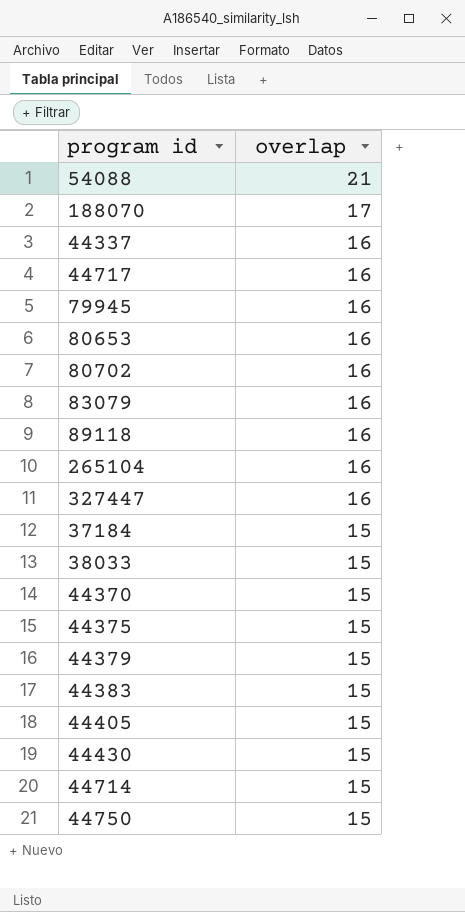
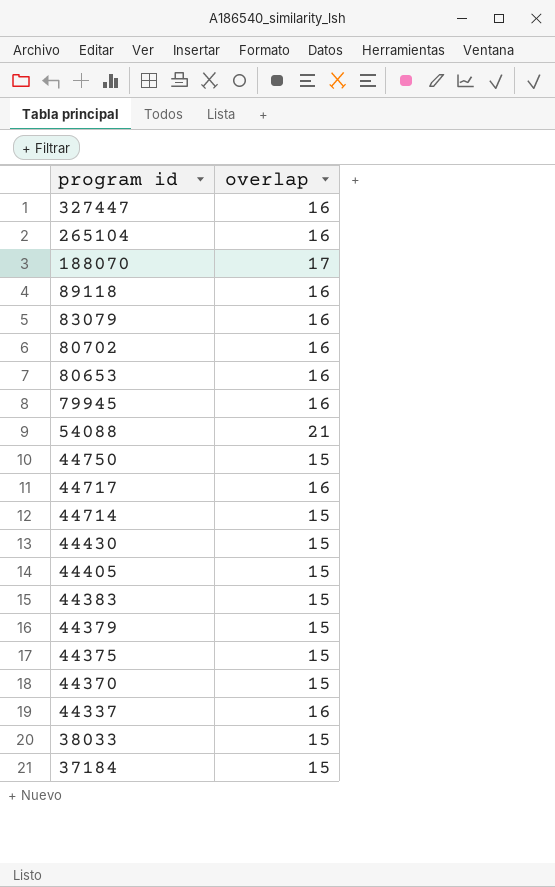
row order: overlap descending -> program id descending

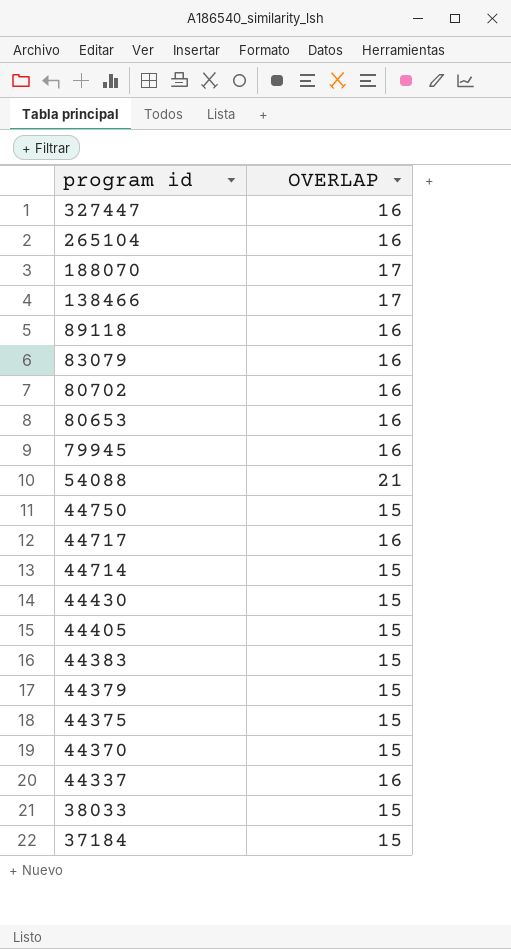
column name: overlap -> OVERLAP
row 138466: none -> 17

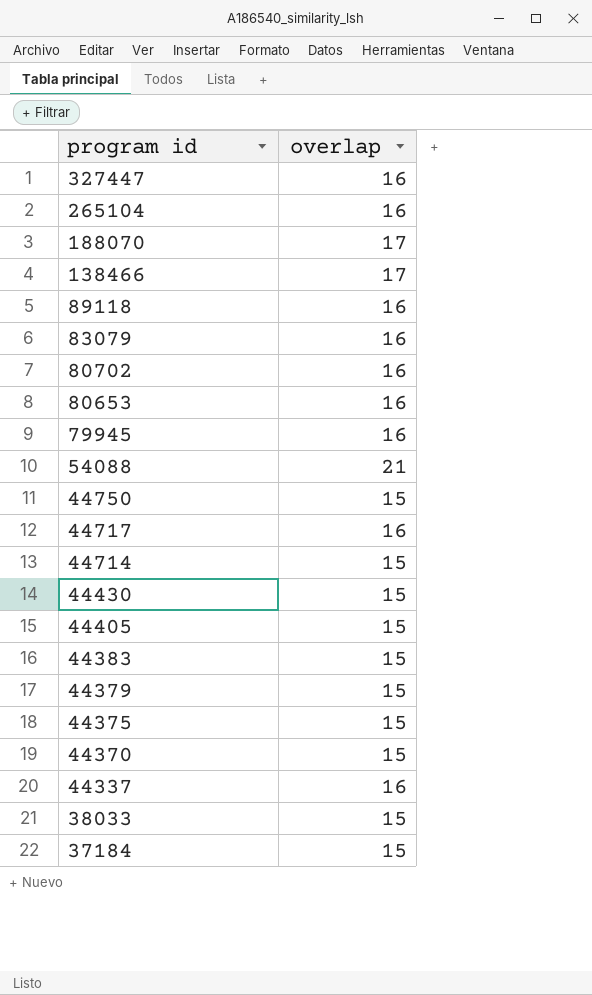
column name: OVERLAP -> overlap

